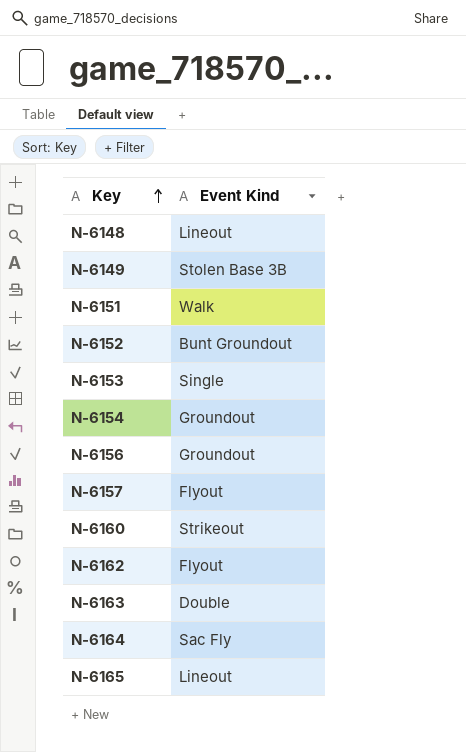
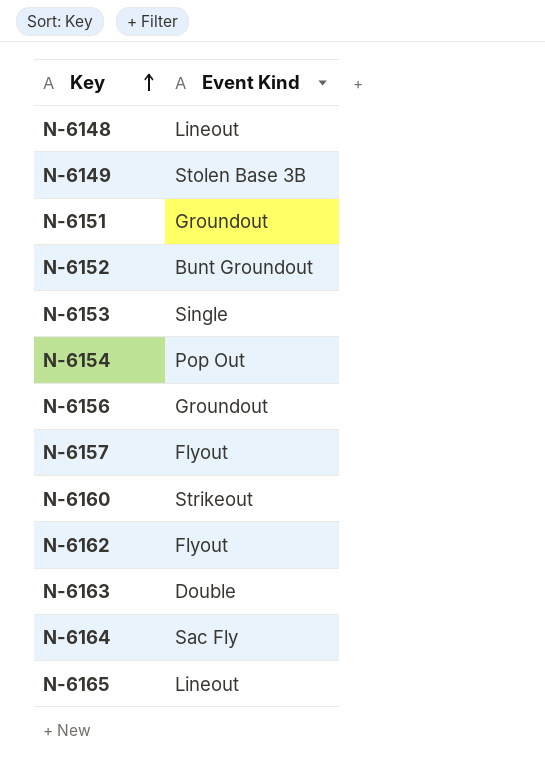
N-6151 | Event Kind: Walk -> Groundout
N-6154 | Event Kind: Groundout -> Pop Out

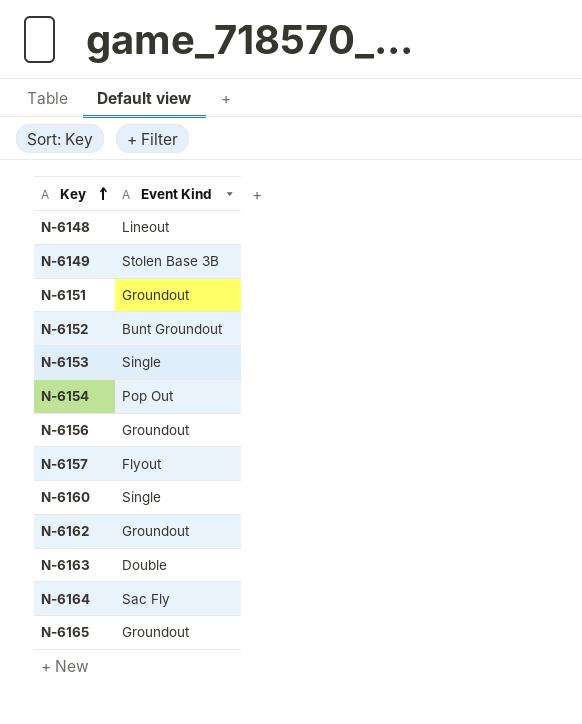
N-6160 | Event Kind: Strikeout -> Single
N-6162 | Event Kind: Flyout -> Groundout
N-6165 | Event Kind: Lineout -> Groundout

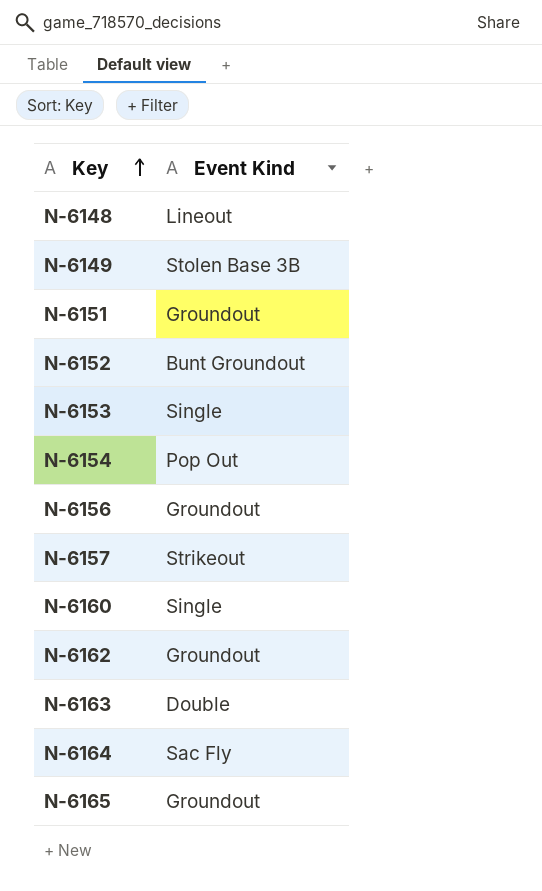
N-6157 | Event Kind: Flyout -> Strikeout

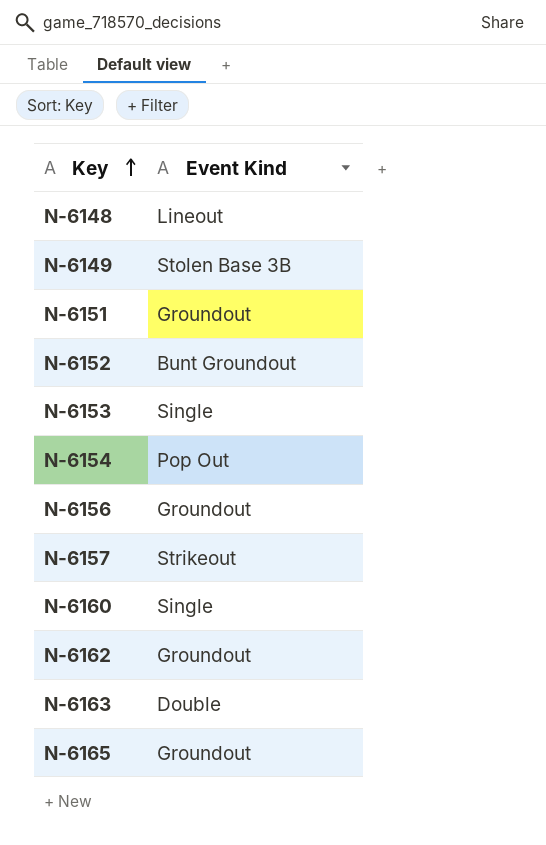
row N-6164: Sac Fly -> none

